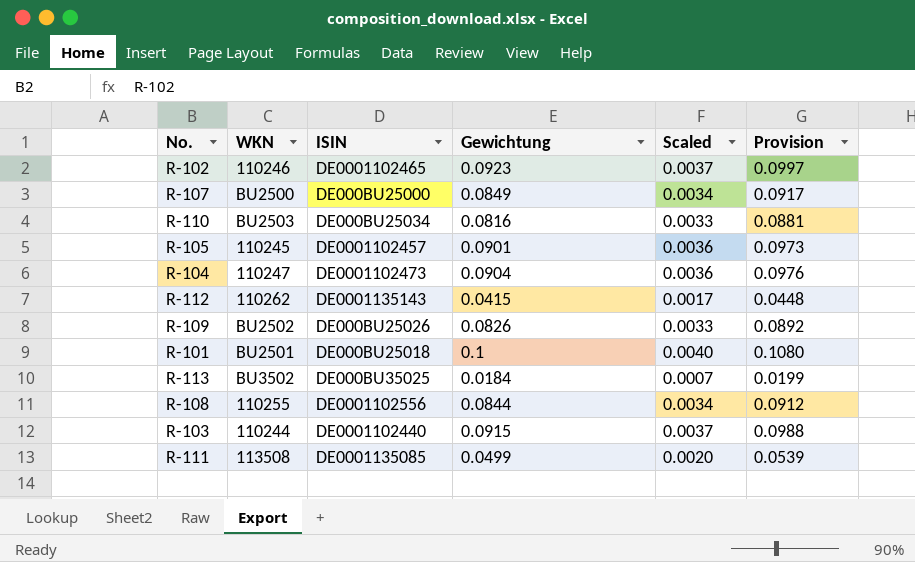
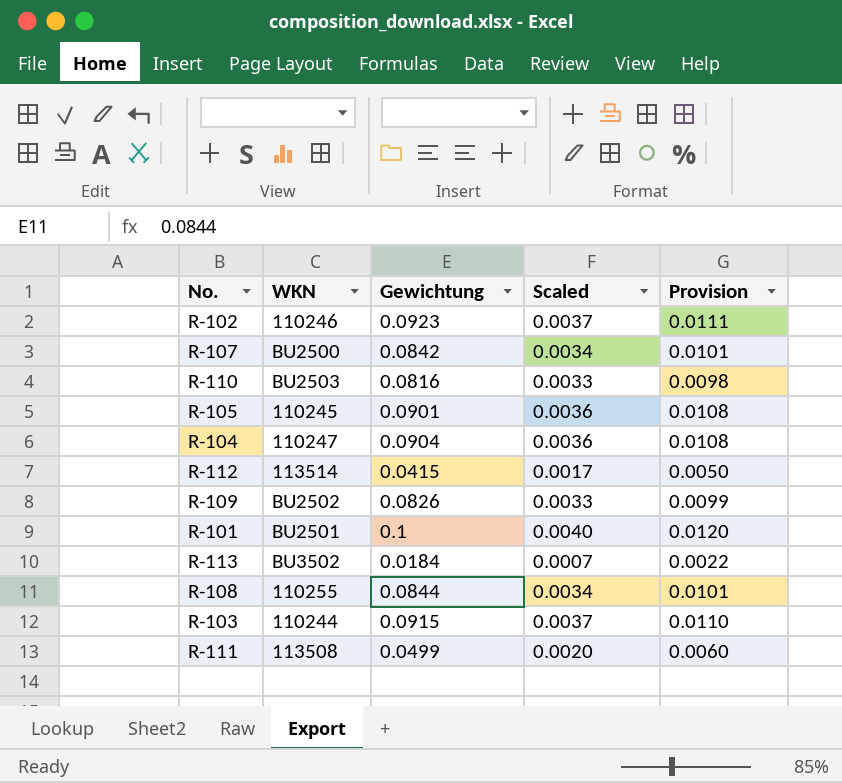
column ISIN | position: 3 -> none
column Provision | formula: [Gewichtung] * 1.08 -> [Gewichtung] * 0.12
R-107 | Gewichtung: 0.0849 -> 0.0842
R-112 | WKN: 110262 -> 113514

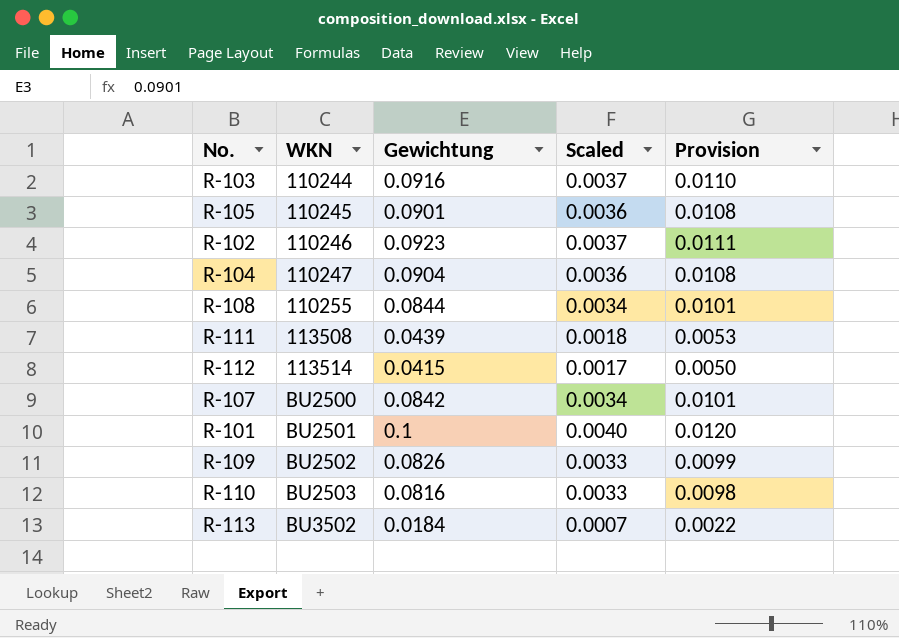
row order: none -> WKN ascending
R-103 | Gewichtung: 0.0915 -> 0.0916
R-111 | Gewichtung: 0.0499 -> 0.0439
R-111 | Scaled: 0.0020 -> 0.0018
R-111 | Provision: 0.0060 -> 0.0053

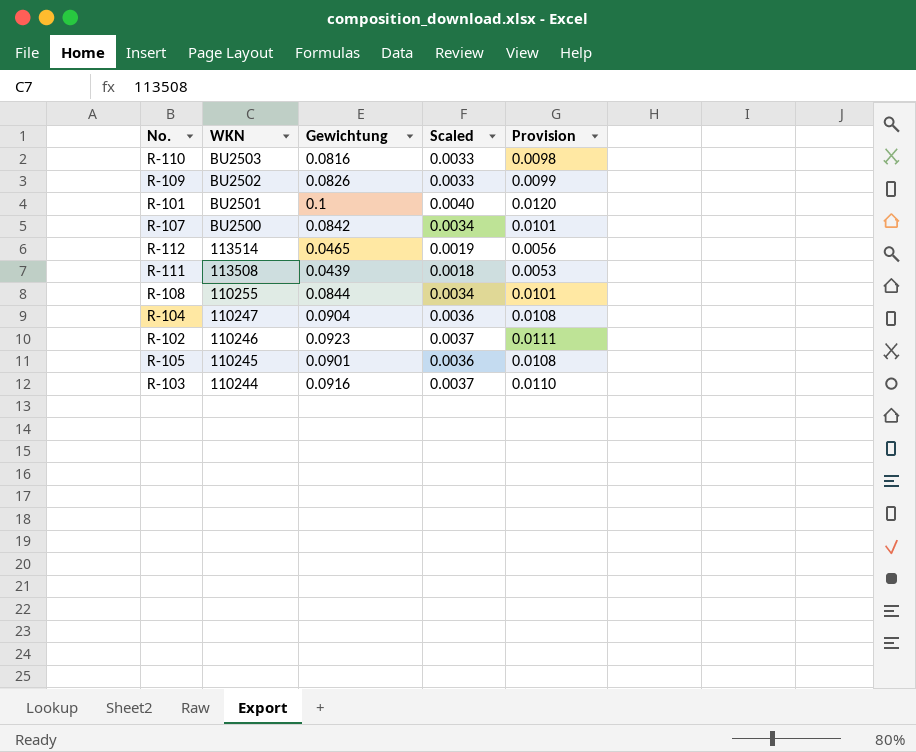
row order: WKN ascending -> WKN descending
row R-113: BU3502 | 0.0184 | 0.0007 | 0.0022 -> none
R-112 | Gewichtung: 0.0415 -> 0.0465
R-112 | Scaled: 0.0017 -> 0.0019
R-112 | Provision: 0.0050 -> 0.0056

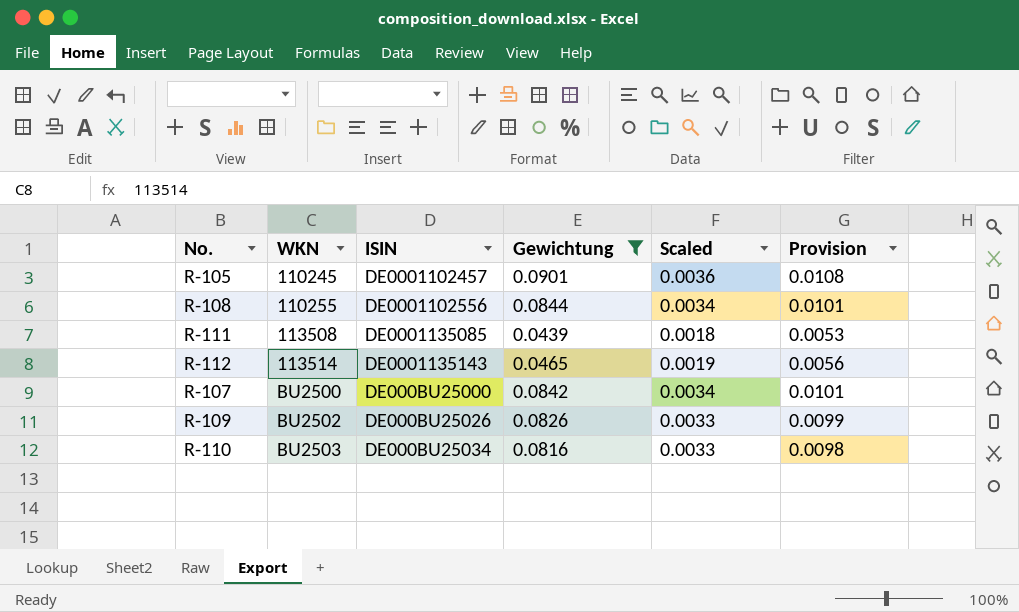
filter: none -> Gewichtung <= 0.0901
row order: WKN descending -> WKN ascending
column ISIN | position: none -> 3

